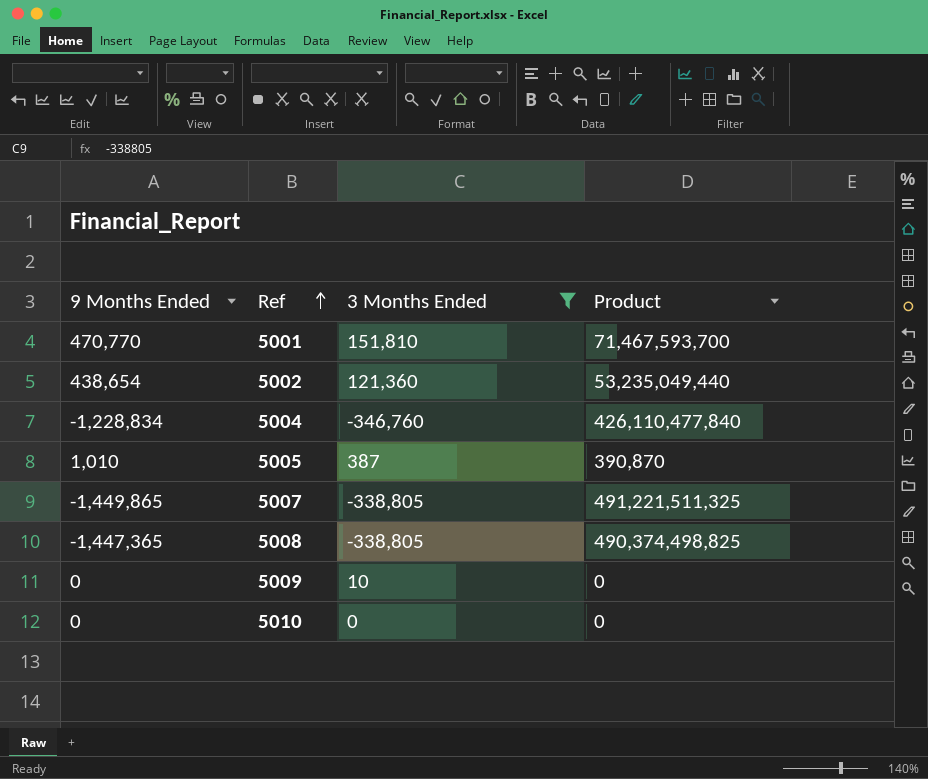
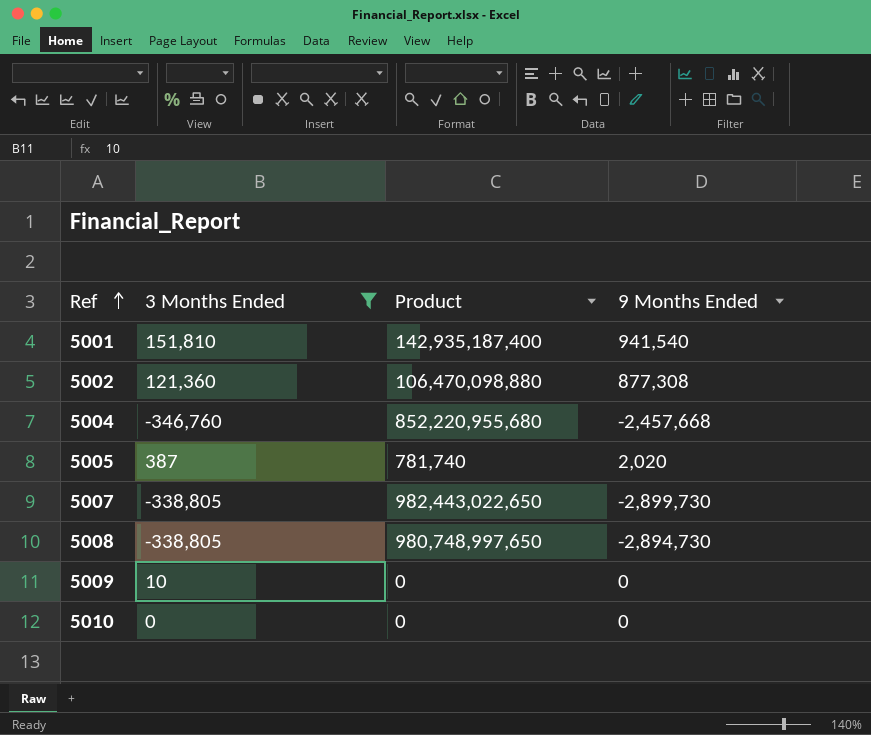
column 9 Months Ended | position: 1 -> 4
5001 | Product: 71,467,593,700 -> 142,935,187,400
5001 | 9 Months Ended: 470,770 -> 941,540
5002 | Product: 53,235,049,440 -> 106,470,098,880
5002 | 9 Months Ended: 438,654 -> 877,308
5004 | Product: 426,110,477,840 -> 852,220,955,680
5004 | 9 Months Ended: -1,228,834 -> -2,457,668
5005 | Product: 390,870 -> 781,740
5005 | 9 Months Ended: 1,010 -> 2,020
5007 | Product: 491,221,511,325 -> 982,443,022,650
5007 | 9 Months Ended: -1,449,865 -> -2,899,730
5008 | Product: 490,374,498,825 -> 980,748,997,650
5008 | 9 Months Ended: -1,447,365 -> -2,894,730

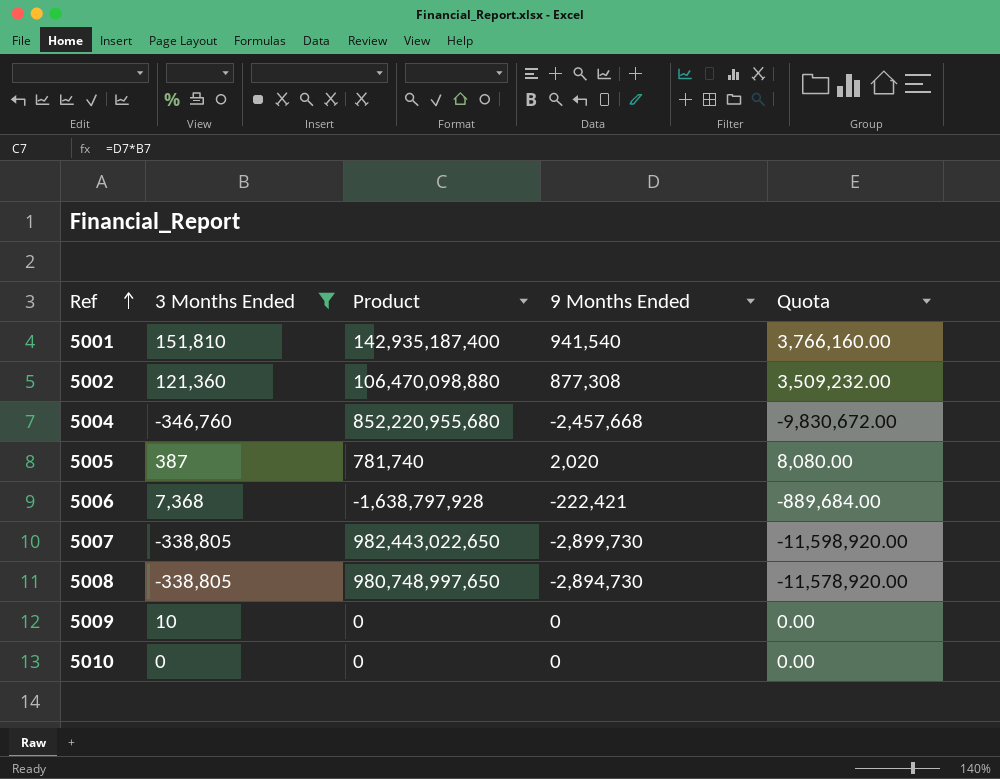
column Quota | formula: none -> [9 Months Ended] * 4
row 5006: none -> 7,368 | -1,638,797,928 | -222,421 | -889,684.00

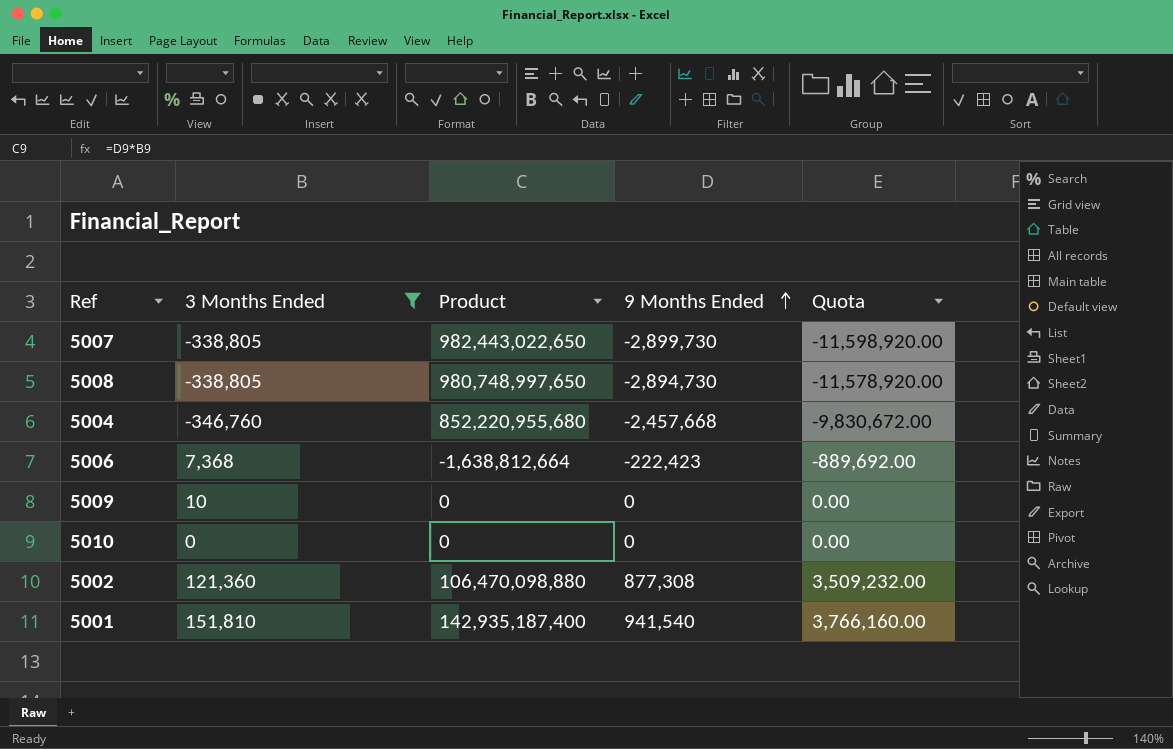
row order: Ref ascending -> 9 Months Ended ascending
row 5005: 387 | 781,740 | 2,020 | 8,080.00 -> none
5006 | Product: -1,638,797,928 -> -1,638,812,664
5006 | 9 Months Ended: -222,421 -> -222,423
5006 | Quota: -889,684.00 -> -889,692.00

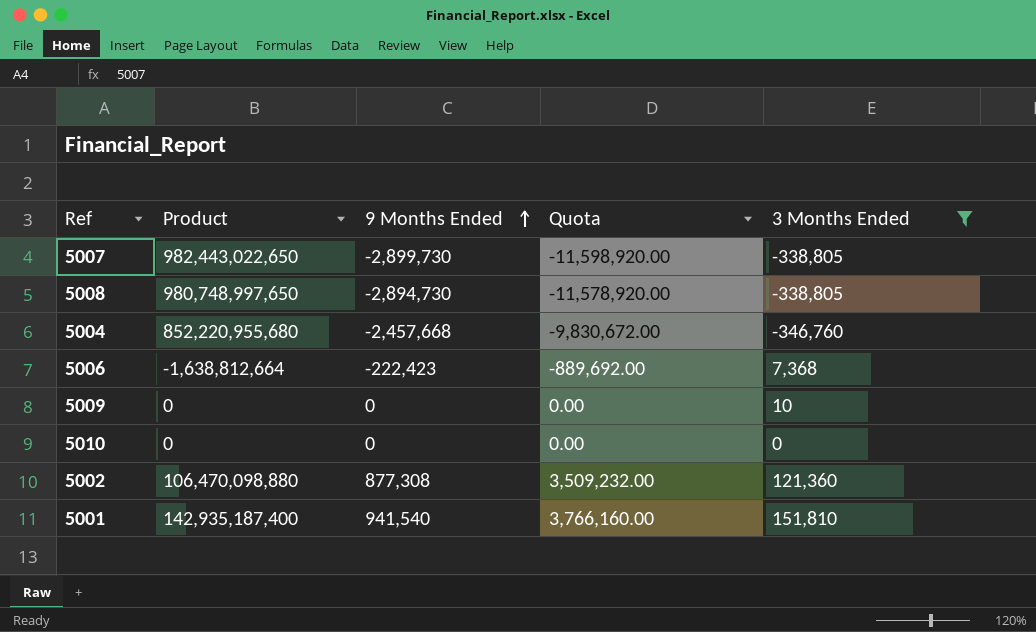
column 3 Months Ended | position: 2 -> 5

